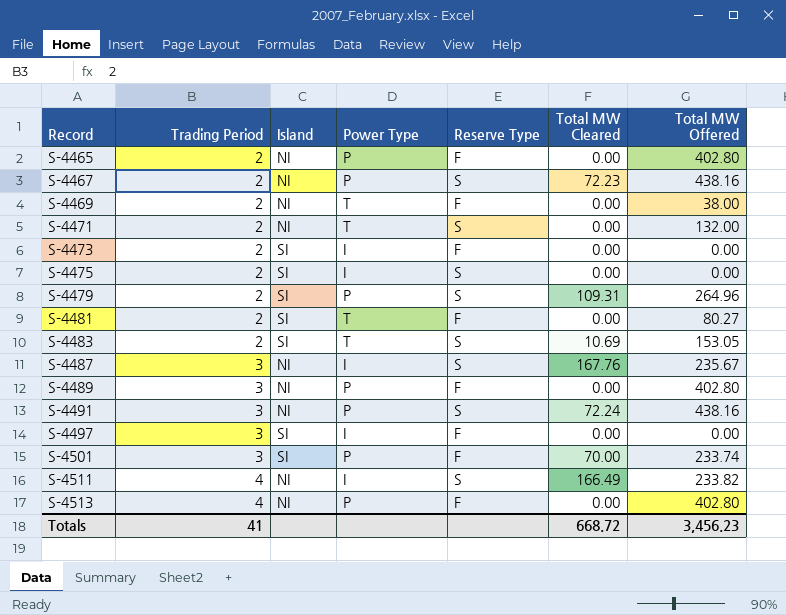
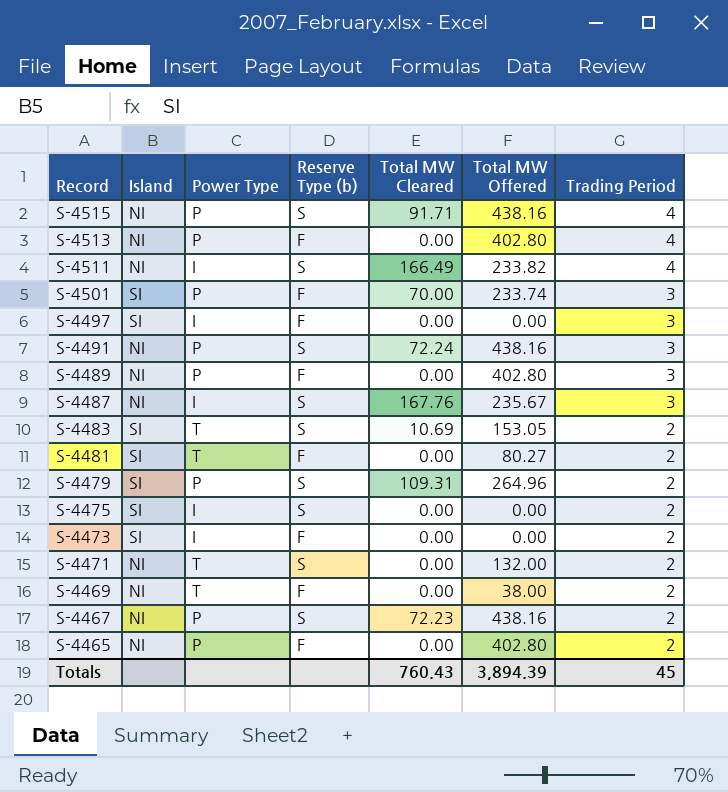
row order: Record ascending -> Record descending
column name: Reserve Type -> Reserve Type (b)
column Trading Period | position: 2 -> 7
row S-4515: none -> NI | P | S | 91.71 | 438.16 | 4
Totals | Total MW Cleared: 668.72 -> 760.43
Totals | Total MW Offered: 3,456.23 -> 3,894.39
Totals | Trading Period: 41 -> 45

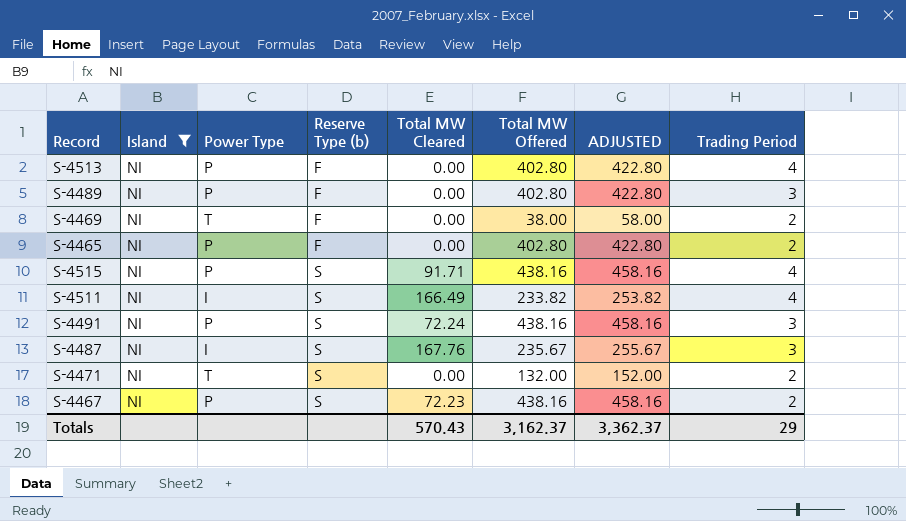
filter: none -> Island = NI
row order: Record descending -> Reserve Type (b) ascending
column ADJUSTED | formula: none -> [Total MW Offered] + 20
Totals | Total MW Cleared: 760.43 -> 570.43
Totals | Total MW Offered: 3,894.39 -> 3,162.37
Totals | Trading Period: 45 -> 29

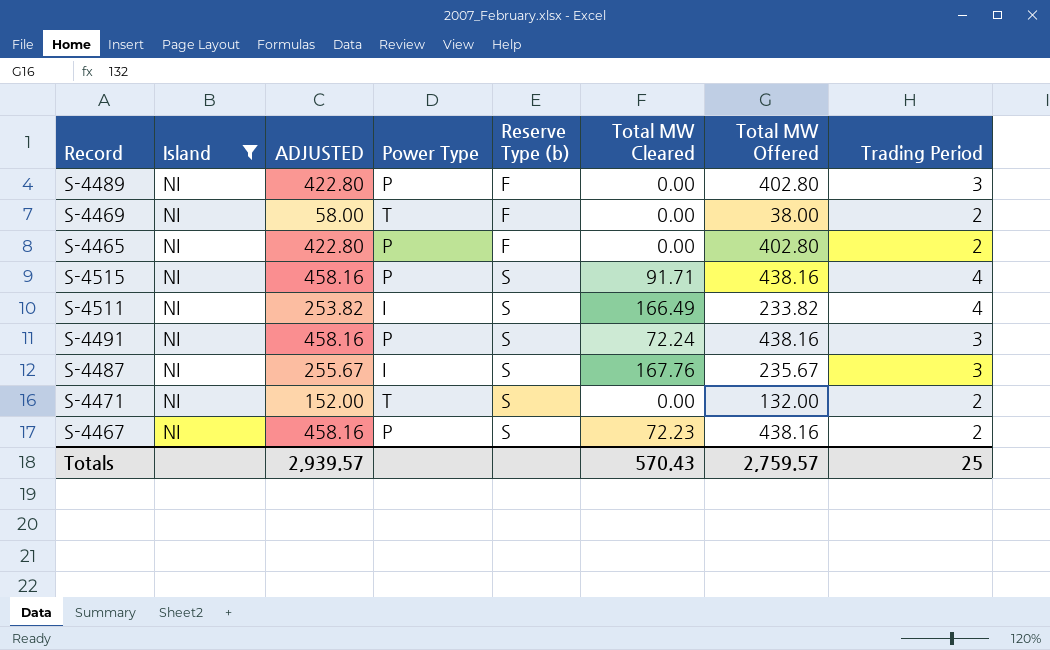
column ADJUSTED | position: 7 -> 3
row S-4513: NI | P | F | 0.00 | 402.80 | 422.80 | 4 -> none
Totals | ADJUSTED: 3,362.37 -> 2,939.57
Totals | Total MW Offered: 3,162.37 -> 2,759.57
Totals | Trading Period: 29 -> 25

